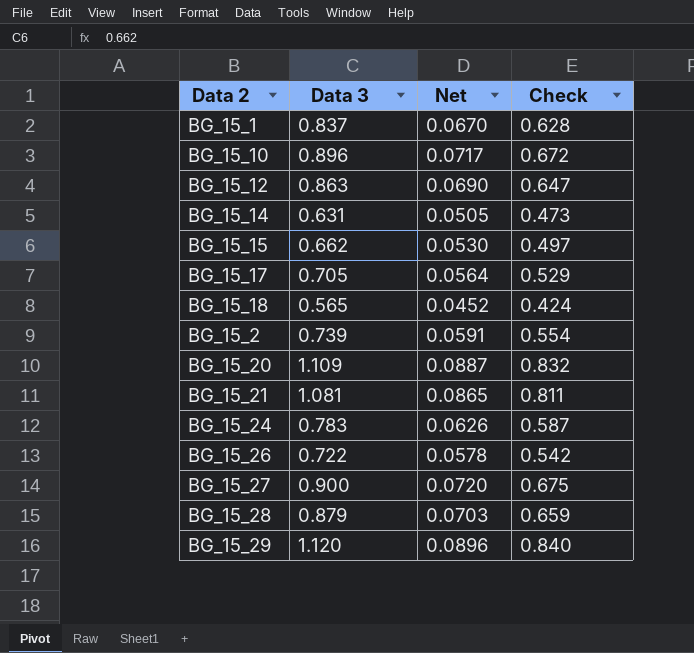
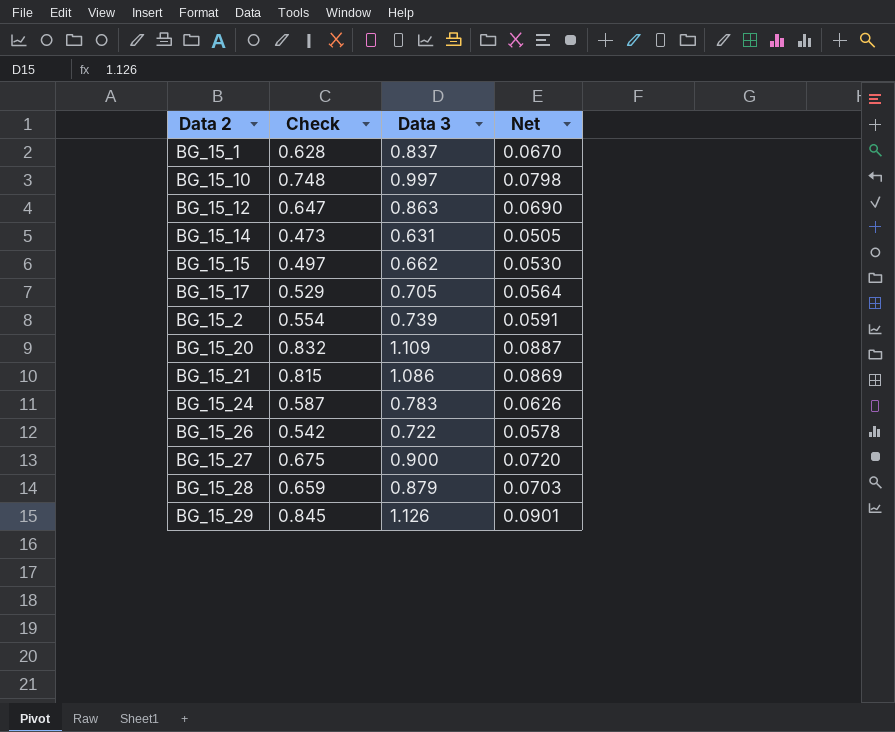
column Check | position: 4 -> 2
row BG_15_18: 0.565 | 0.0452 | 0.424 -> none
BG_15_10 | Check: 0.672 -> 0.748
BG_15_10 | Data 3: 0.896 -> 0.997
BG_15_10 | Net: 0.0717 -> 0.0798
BG_15_21 | Check: 0.811 -> 0.815
BG_15_21 | Data 3: 1.081 -> 1.086
BG_15_21 | Net: 0.0865 -> 0.0869
BG_15_29 | Check: 0.840 -> 0.845
BG_15_29 | Data 3: 1.120 -> 1.126
BG_15_29 | Net: 0.0896 -> 0.0901

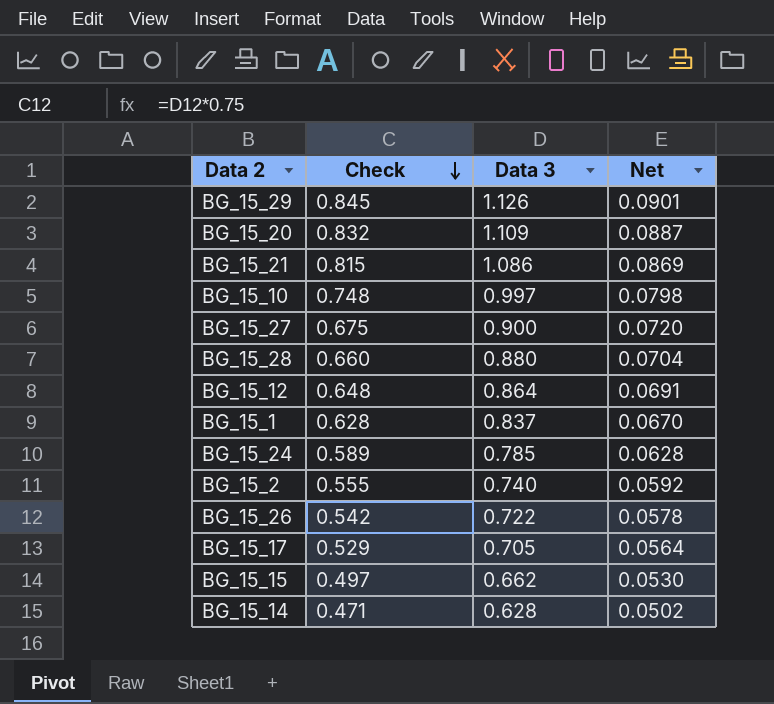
row order: none -> Check descending
BG_15_28 | Check: 0.659 -> 0.660
BG_15_28 | Data 3: 0.879 -> 0.880
BG_15_28 | Net: 0.0703 -> 0.0704
BG_15_12 | Check: 0.647 -> 0.648
BG_15_12 | Data 3: 0.863 -> 0.864
BG_15_12 | Net: 0.0690 -> 0.0691
BG_15_24 | Check: 0.587 -> 0.589
BG_15_24 | Data 3: 0.783 -> 0.785
BG_15_24 | Net: 0.0626 -> 0.0628
BG_15_2 | Check: 0.554 -> 0.555
BG_15_2 | Data 3: 0.739 -> 0.740
BG_15_2 | Net: 0.0591 -> 0.0592
BG_15_14 | Check: 0.473 -> 0.471
BG_15_14 | Data 3: 0.631 -> 0.628
BG_15_14 | Net: 0.0505 -> 0.0502

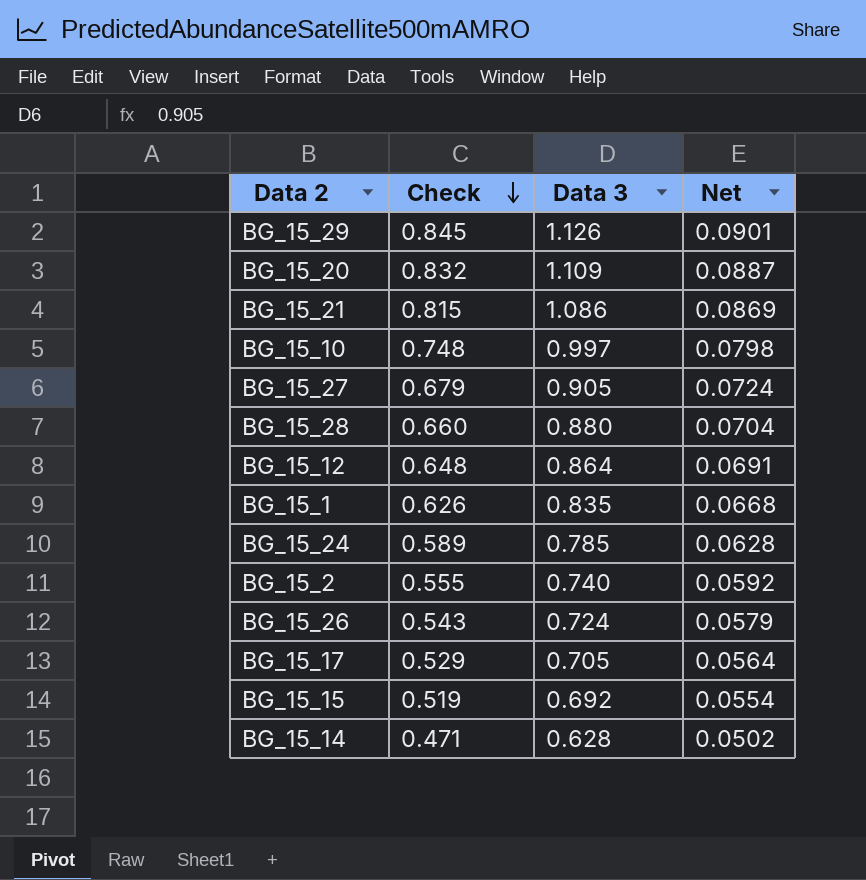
BG_15_27 | Check: 0.675 -> 0.679
BG_15_27 | Data 3: 0.900 -> 0.905
BG_15_27 | Net: 0.0720 -> 0.0724
BG_15_1 | Check: 0.628 -> 0.626
BG_15_1 | Data 3: 0.837 -> 0.835
BG_15_1 | Net: 0.0670 -> 0.0668
BG_15_26 | Check: 0.542 -> 0.543
BG_15_26 | Data 3: 0.722 -> 0.724
BG_15_26 | Net: 0.0578 -> 0.0579
BG_15_15 | Check: 0.497 -> 0.519
BG_15_15 | Data 3: 0.662 -> 0.692
BG_15_15 | Net: 0.0530 -> 0.0554

